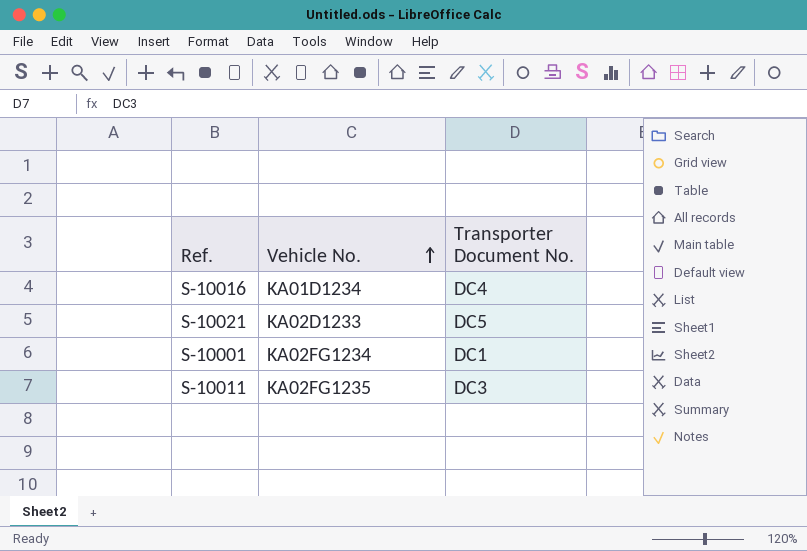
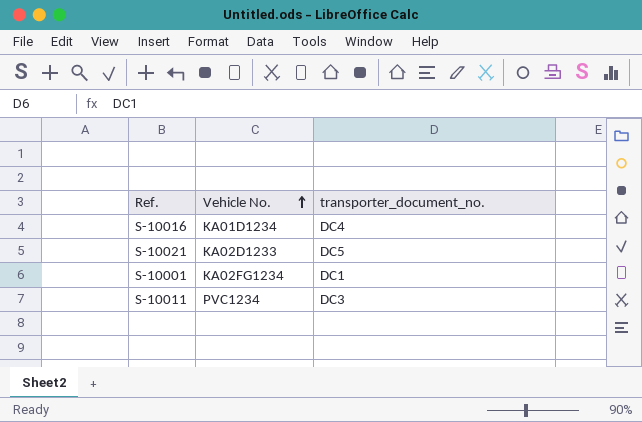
column name: Transporter Document No. -> transporter_document_no.
S-10011 | Vehicle No.: KA02FG1235 -> PVC1234

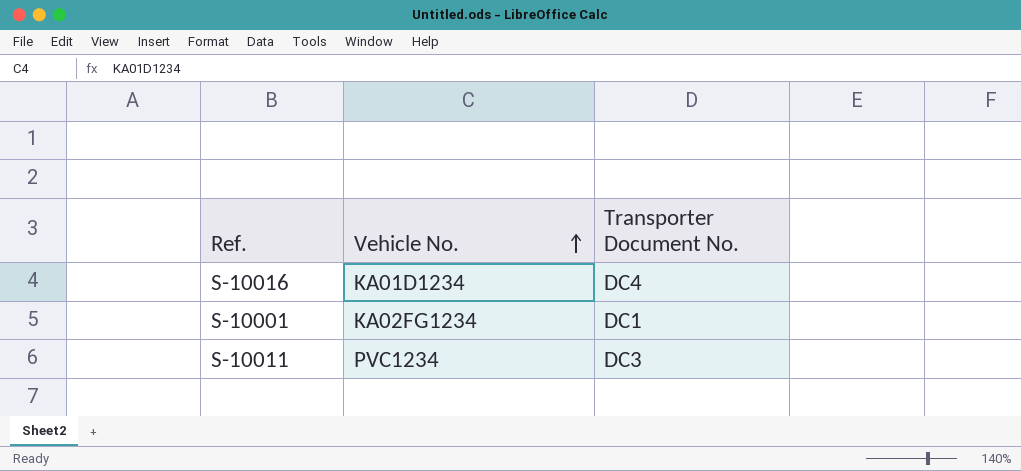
column name: transporter_document_no. -> Transporter Document No.
row S-10021: KA02D1233 | DC5 -> none

